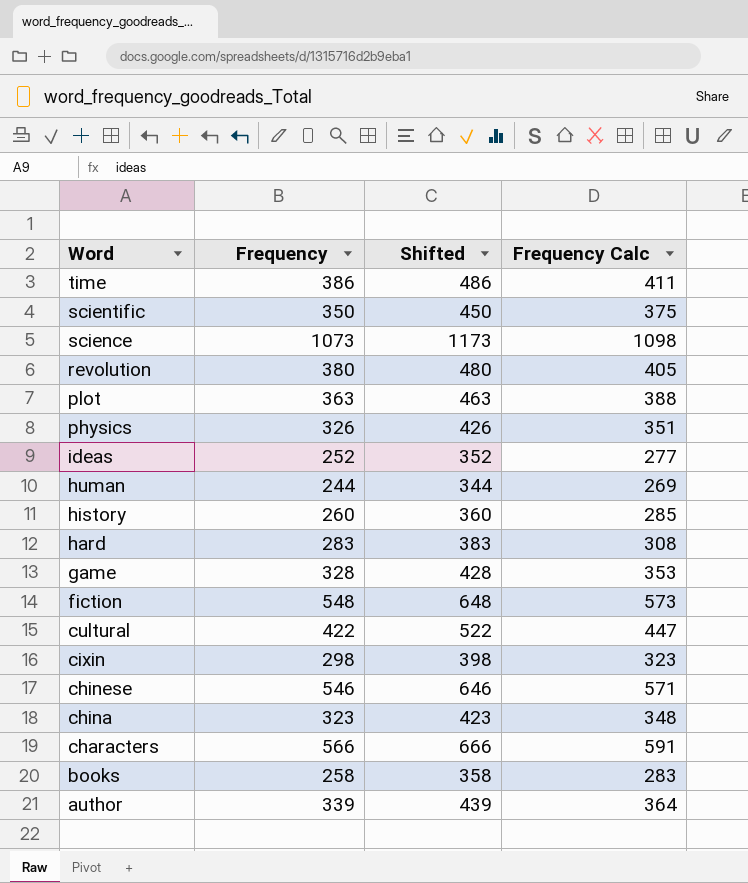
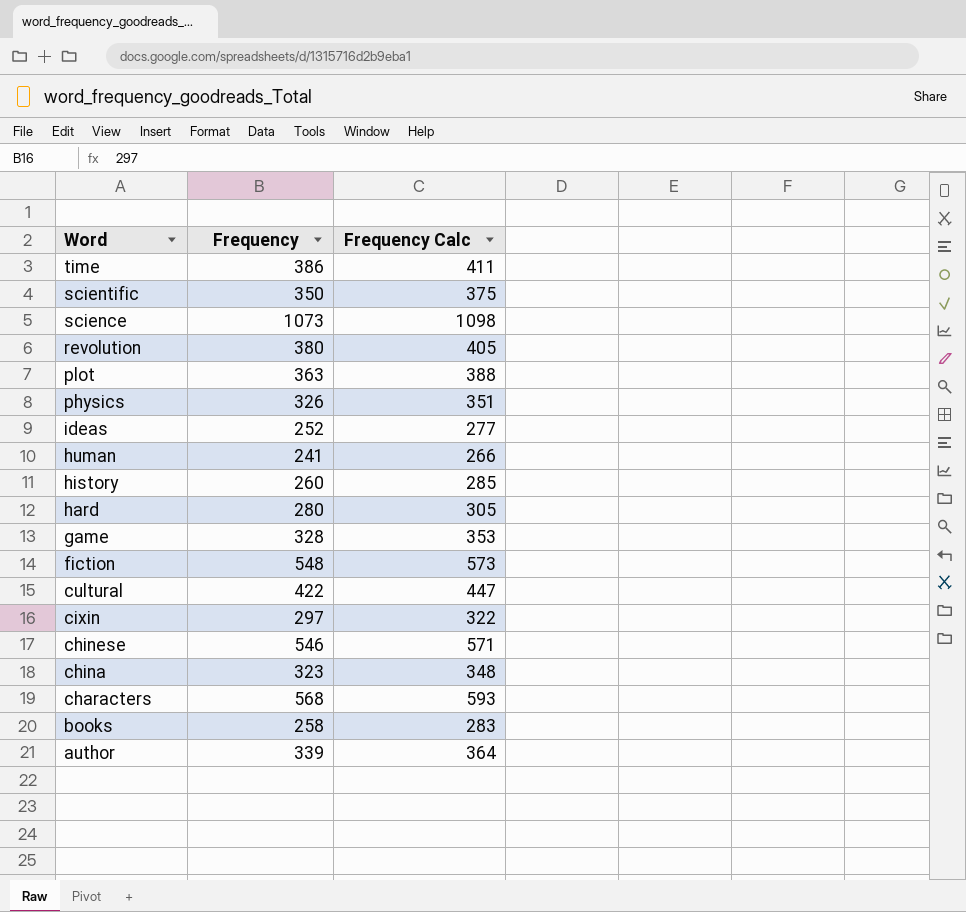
column Shifted | formula: [Frequency] + 100 -> none
human | Frequency: 244 -> 241
human | Frequency Calc: 269 -> 266
hard | Frequency: 283 -> 280
hard | Frequency Calc: 308 -> 305
cixin | Frequency: 298 -> 297
cixin | Frequency Calc: 323 -> 322
characters | Frequency: 566 -> 568
characters | Frequency Calc: 591 -> 593

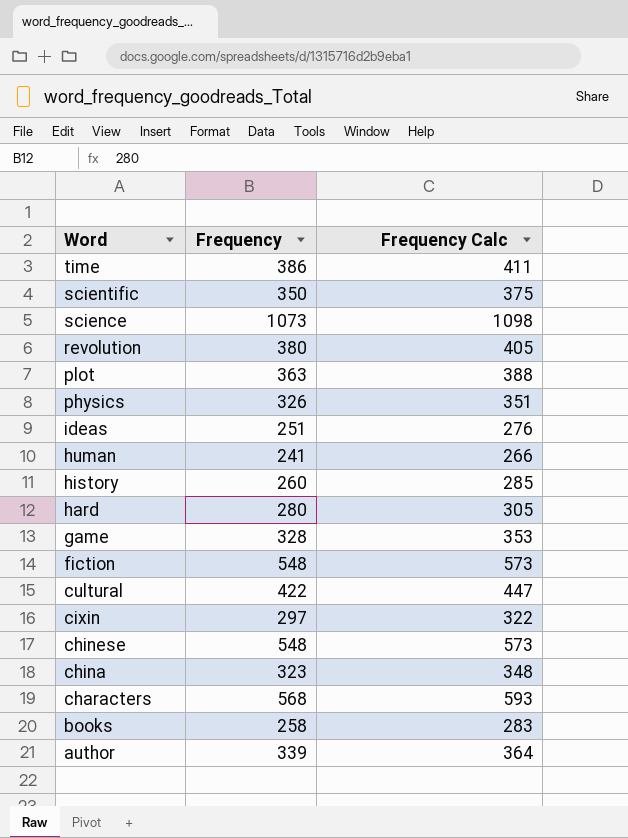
ideas | Frequency: 252 -> 251
ideas | Frequency Calc: 277 -> 276
chinese | Frequency: 546 -> 548
chinese | Frequency Calc: 571 -> 573

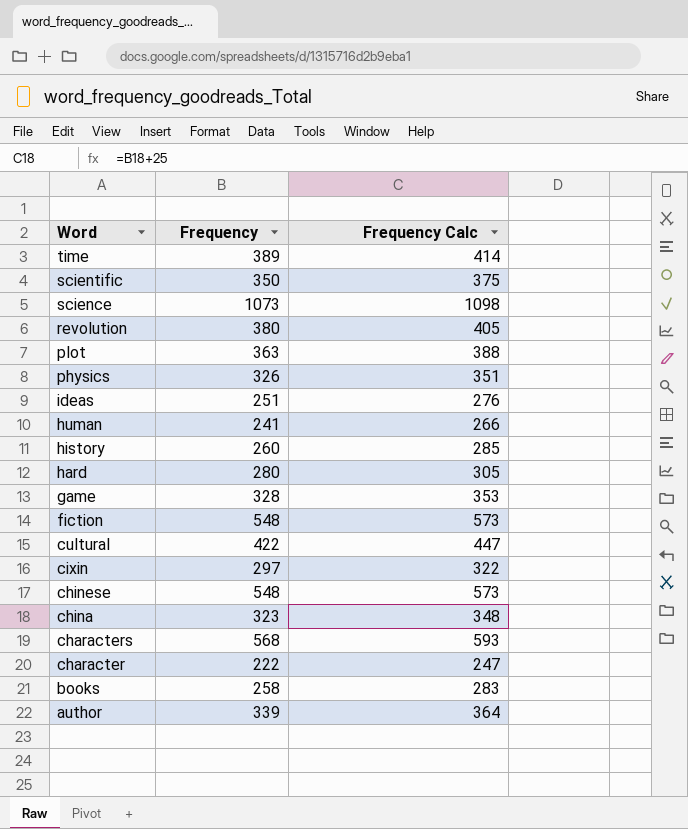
time | Frequency: 386 -> 389
time | Frequency Calc: 411 -> 414
row character: none -> 222 | 247

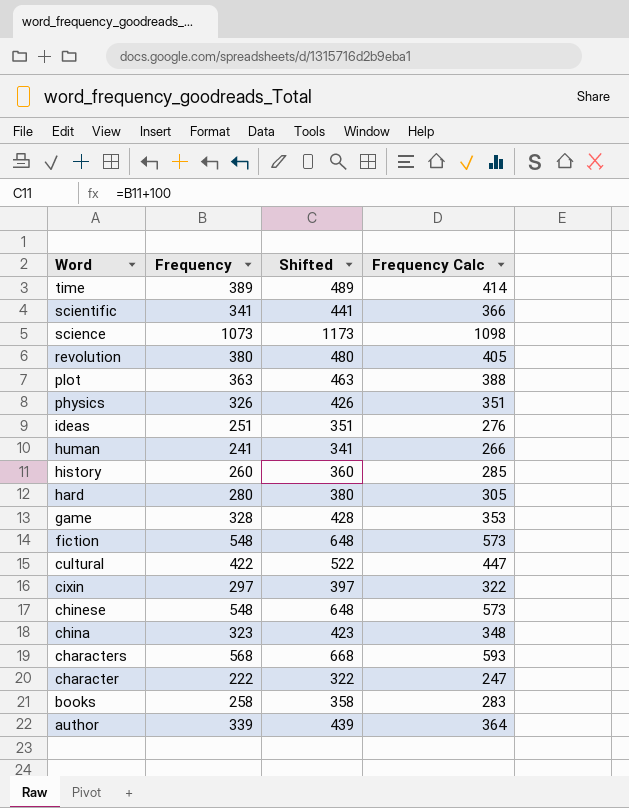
column Shifted | formula: none -> [Frequency] + 100
scientific | Frequency: 350 -> 341
scientific | Frequency Calc: 375 -> 366

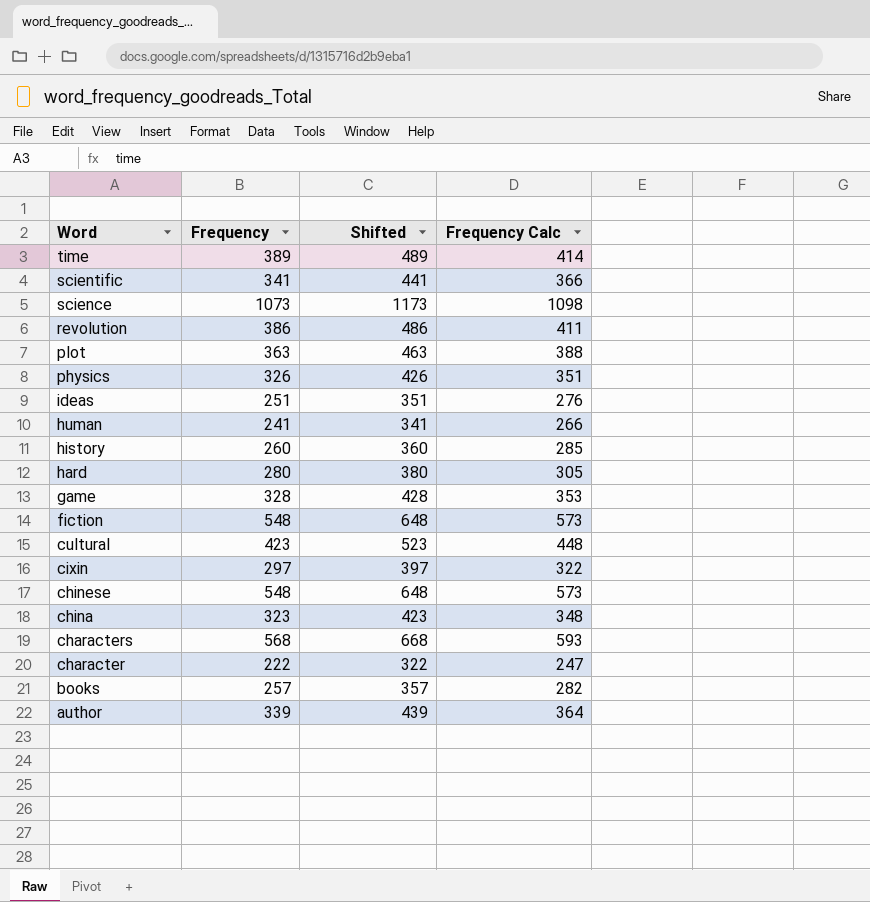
revolution | Frequency: 380 -> 386
revolution | Shifted: 480 -> 486
revolution | Frequency Calc: 405 -> 411
cultural | Frequency: 422 -> 423
cultural | Shifted: 522 -> 523
cultural | Frequency Calc: 447 -> 448
books | Frequency: 258 -> 257
books | Shifted: 358 -> 357
books | Frequency Calc: 283 -> 282

